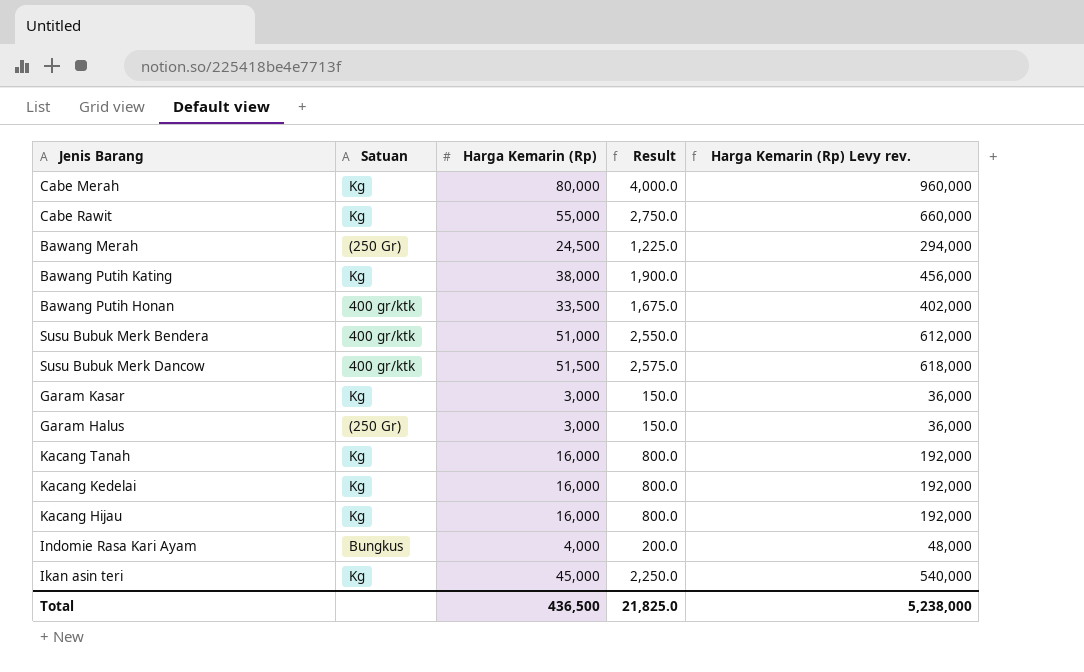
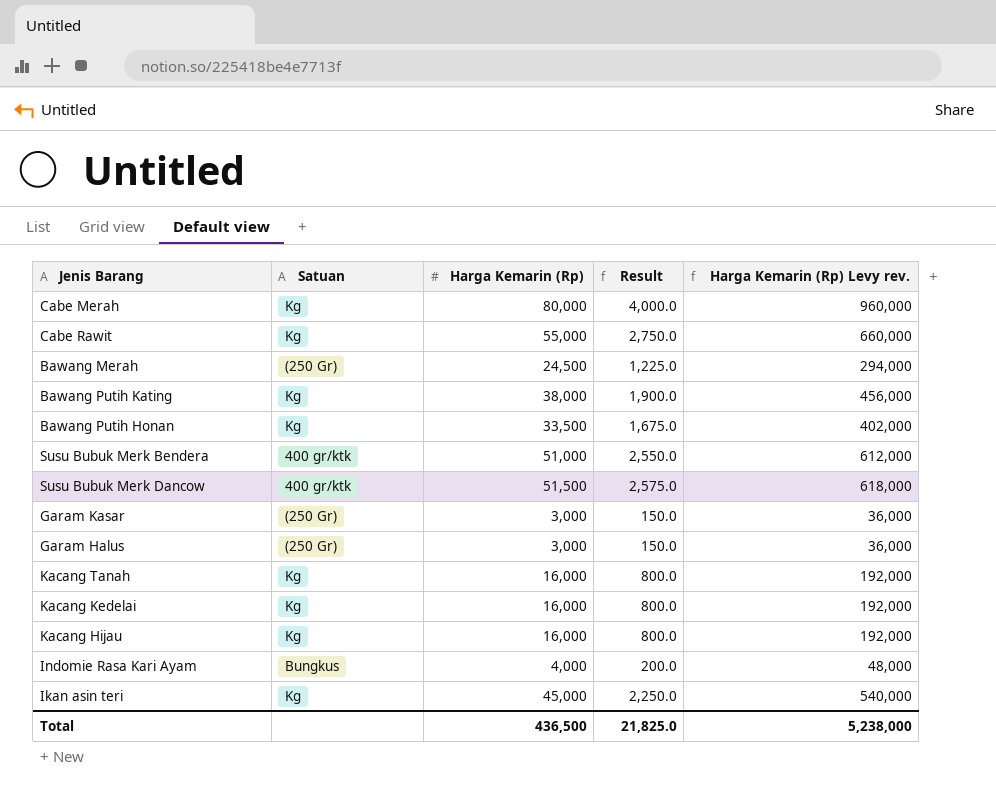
Bawang Putih Honan | Satuan: 400 gr/ktk -> Kg
Garam Kasar | Satuan: Kg -> (250 Gr)

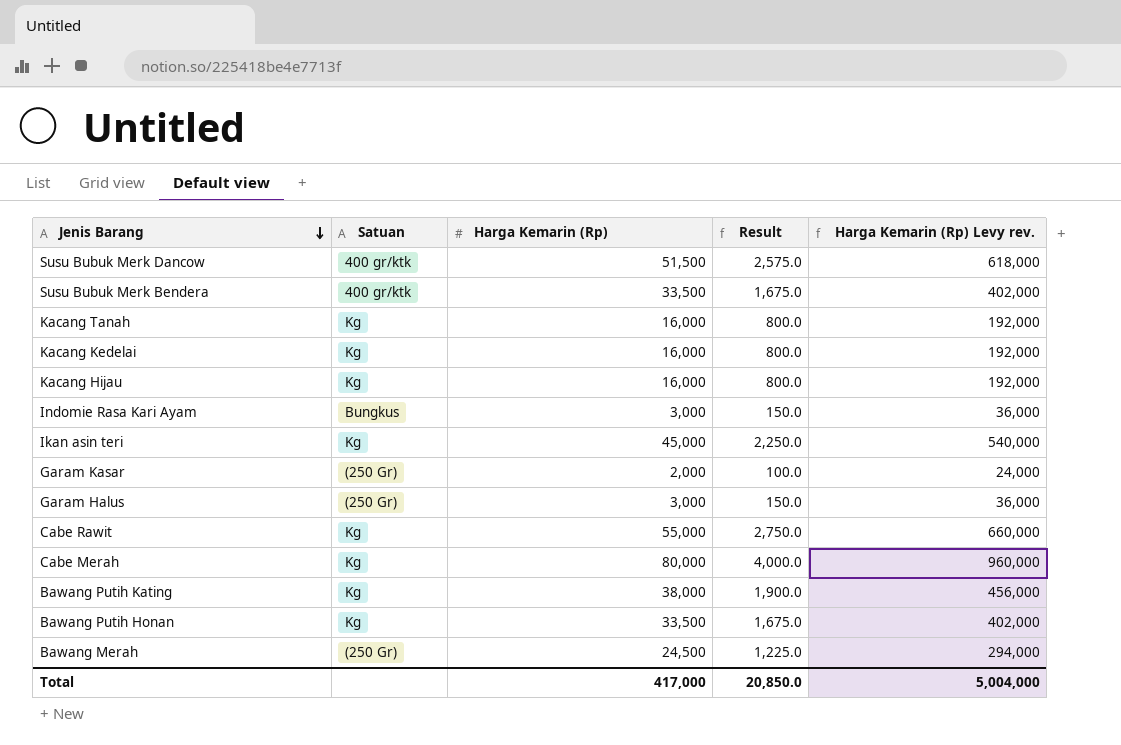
row order: none -> Jenis Barang descending
Susu Bubuk Merk Bendera | Harga Kemarin (Rp): 51,000 -> 33,500
Susu Bubuk Merk Bendera | Result: 2,550.0 -> 1,675.0
Susu Bubuk Merk Bendera | Harga Kemarin (Rp) Levy rev.: 612,000 -> 402,000
Indomie Rasa Kari Ayam | Harga Kemarin (Rp): 4,000 -> 3,000
Indomie Rasa Kari Ayam | Result: 200.0 -> 150.0
Indomie Rasa Kari Ayam | Harga Kemarin (Rp) Levy rev.: 48,000 -> 36,000
Garam Kasar | Harga Kemarin (Rp): 3,000 -> 2,000
Garam Kasar | Result: 150.0 -> 100.0
Garam Kasar | Harga Kemarin (Rp) Levy rev.: 36,000 -> 24,000
Total | Harga Kemarin (Rp): 436,500 -> 417,000
Total | Result: 21,825.0 -> 20,850.0
Total | Harga Kemarin (Rp) Levy rev.: 5,238,000 -> 5,004,000

